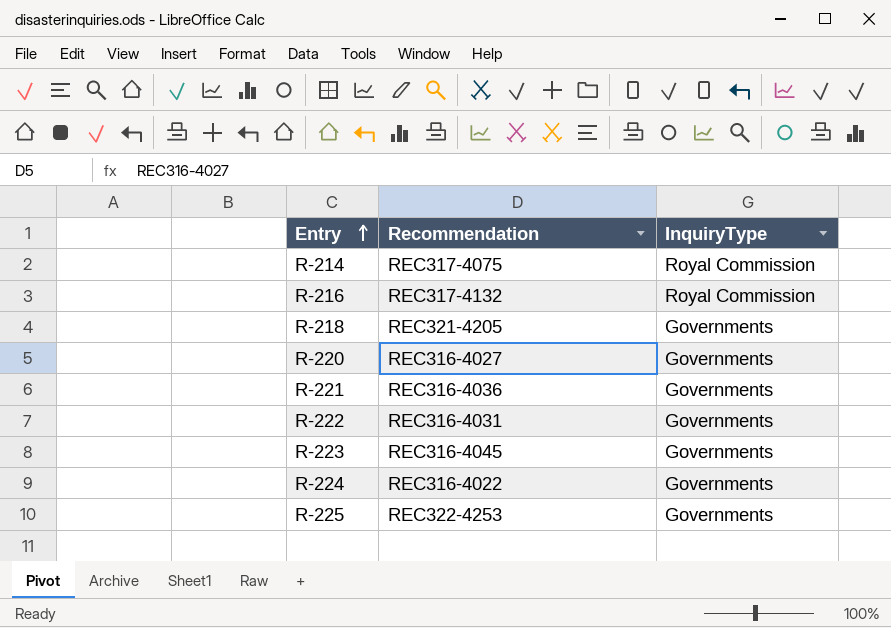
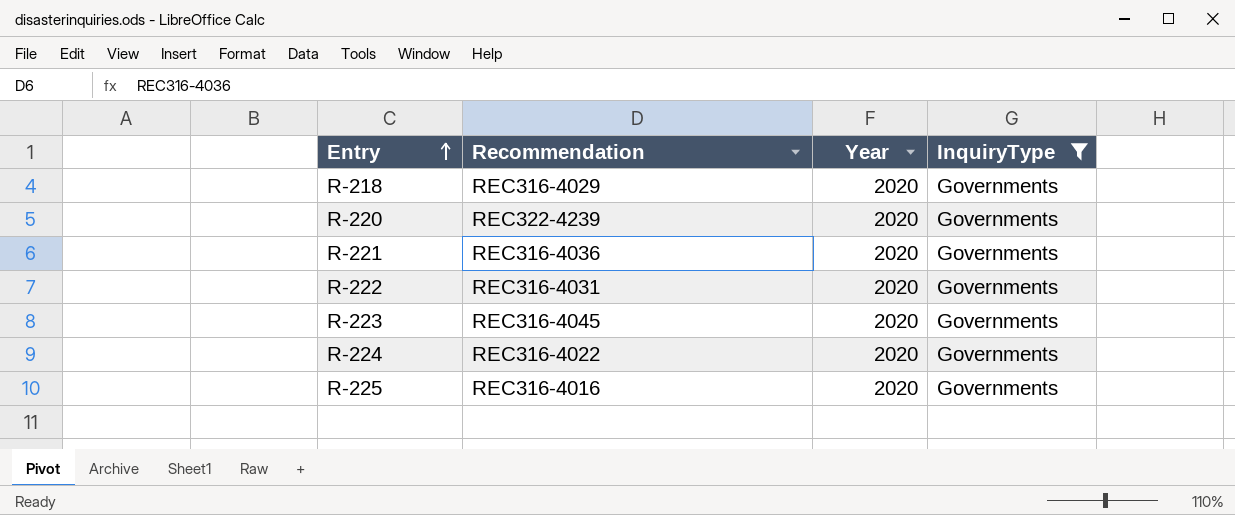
filter: none -> InquiryType = Governments
column Year | position: none -> 3
R-218 | Recommendation: REC321-4205 -> REC316-4029
R-220 | Recommendation: REC316-4027 -> REC322-4239
R-225 | Recommendation: REC322-4253 -> REC316-4016

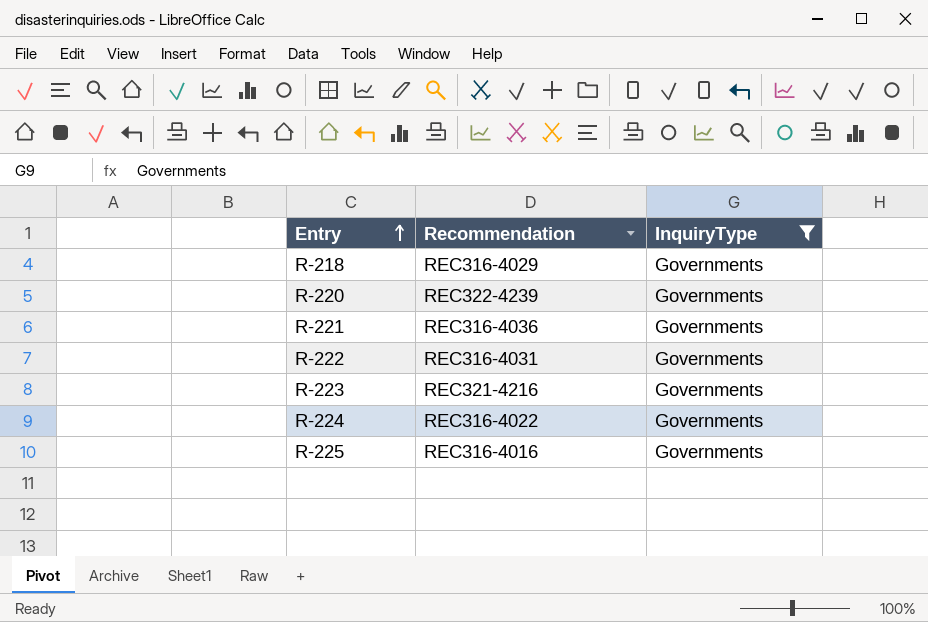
column Year | position: 3 -> none
R-223 | Recommendation: REC316-4045 -> REC321-4216

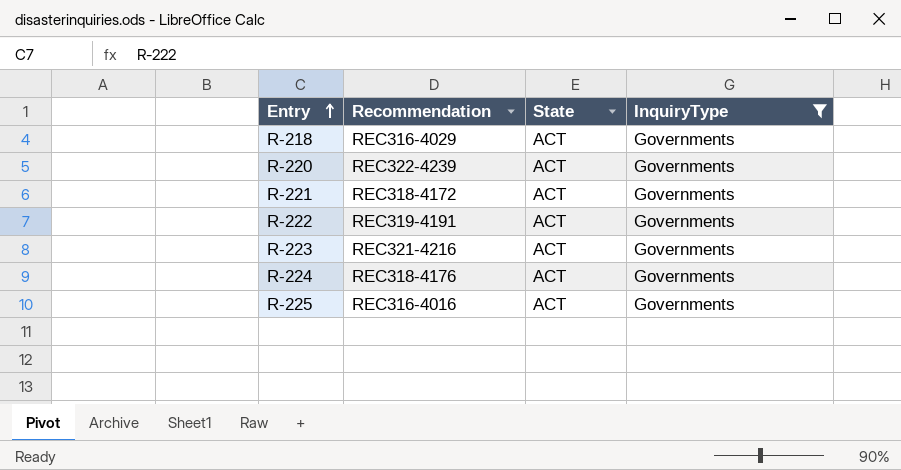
column State | position: none -> 3
R-221 | Recommendation: REC316-4036 -> REC318-4172
R-222 | Recommendation: REC316-4031 -> REC319-4191
R-224 | Recommendation: REC316-4022 -> REC318-4176

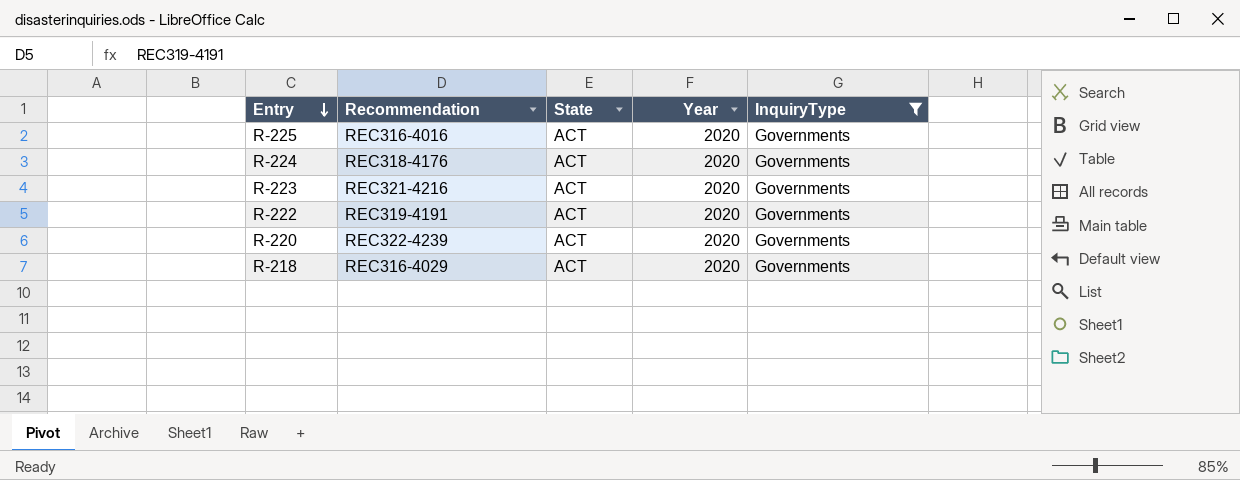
row order: Entry ascending -> Entry descending
column Year | position: none -> 4
row R-221: REC318-4172 | ACT | Governments -> none

